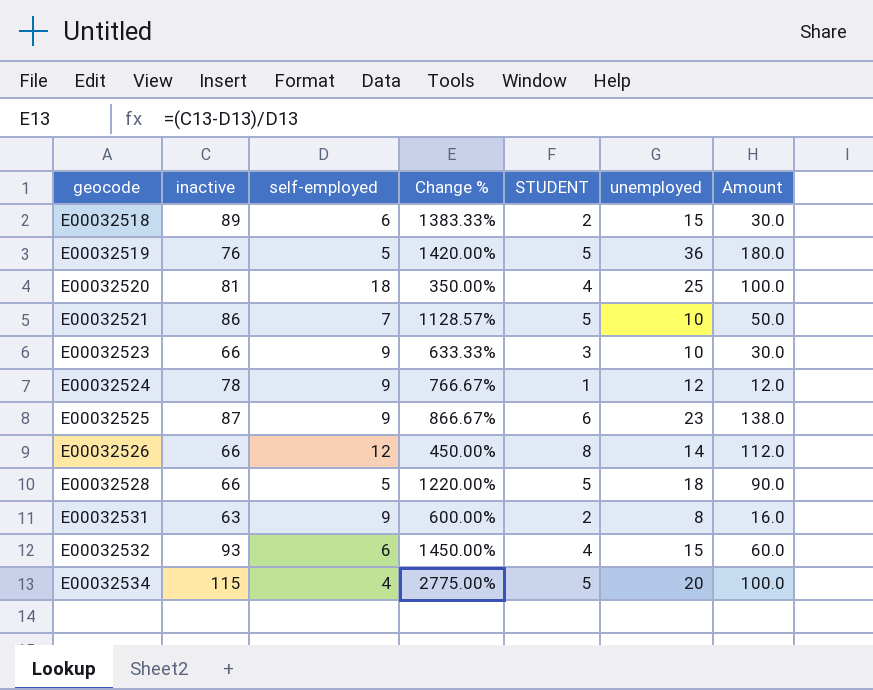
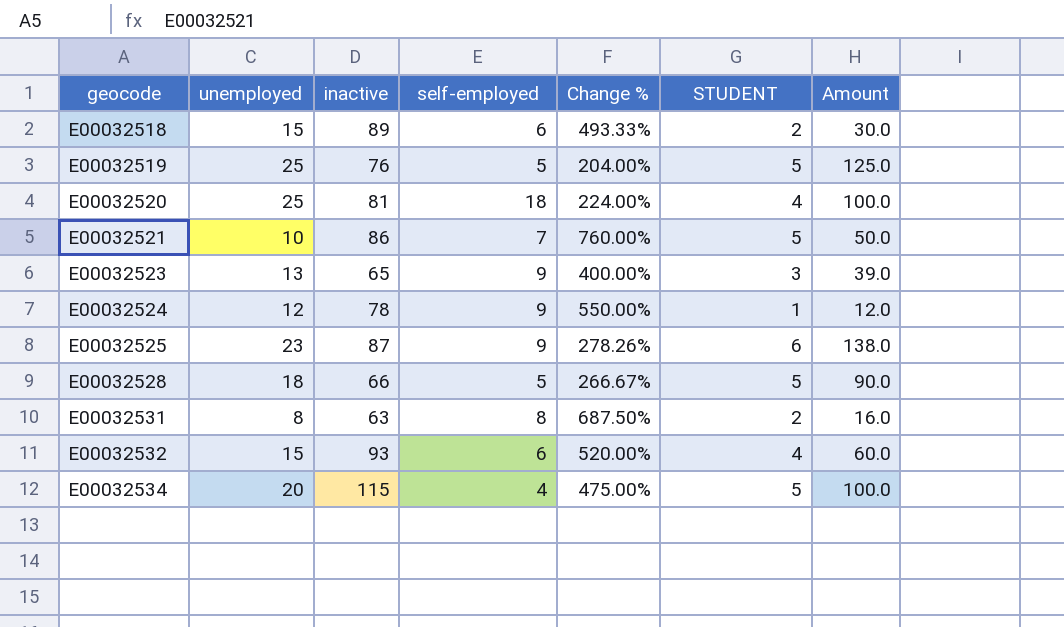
column unemployed | position: 6 -> 2
column Change % | formula: ([inactive] - [self-employed]) / [self-employed] -> ([inactive] - [unemployed]) / [unemployed]
row E00032526: 66 | 12 | 450.00% | 8 | 14 | 112.0 -> none
E00032519 | unemployed: 36 -> 25
E00032519 | Amount: 180.0 -> 125.0
E00032523 | unemployed: 10 -> 13
E00032523 | inactive: 66 -> 65
E00032523 | Amount: 30.0 -> 39.0
E00032531 | self-employed: 9 -> 8

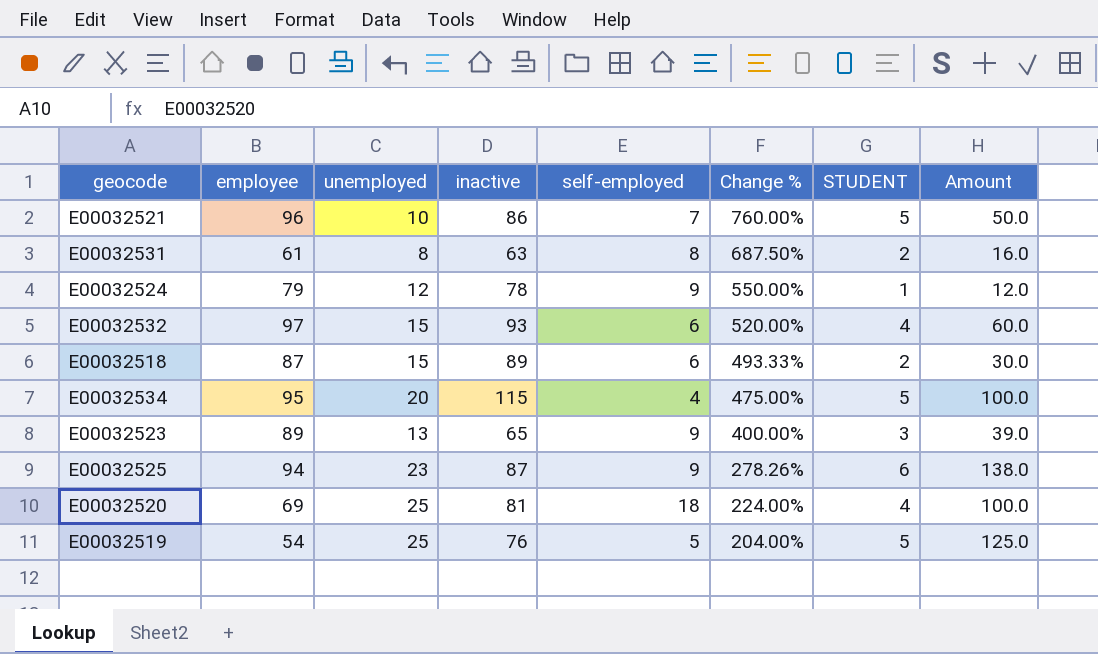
row order: geocode ascending -> Change % descending
column employee | position: none -> 2
row E00032528: 18 | 66 | 5 | 266.67% | 5 | 90.0 -> none

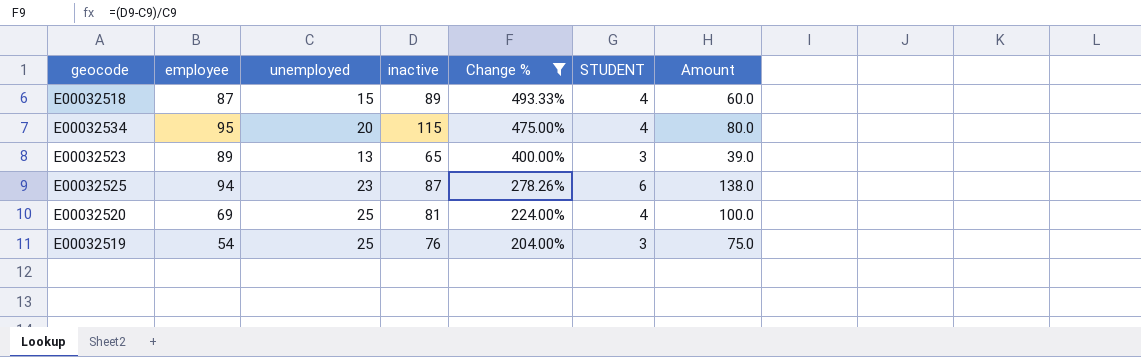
filter: none -> Change % <= 493.33%
column self-employed | position: 5 -> none
E00032518 | STUDENT: 2 -> 4
E00032518 | Amount: 30.0 -> 60.0
E00032534 | STUDENT: 5 -> 4
E00032534 | Amount: 100.0 -> 80.0
E00032519 | STUDENT: 5 -> 3
E00032519 | Amount: 125.0 -> 75.0

